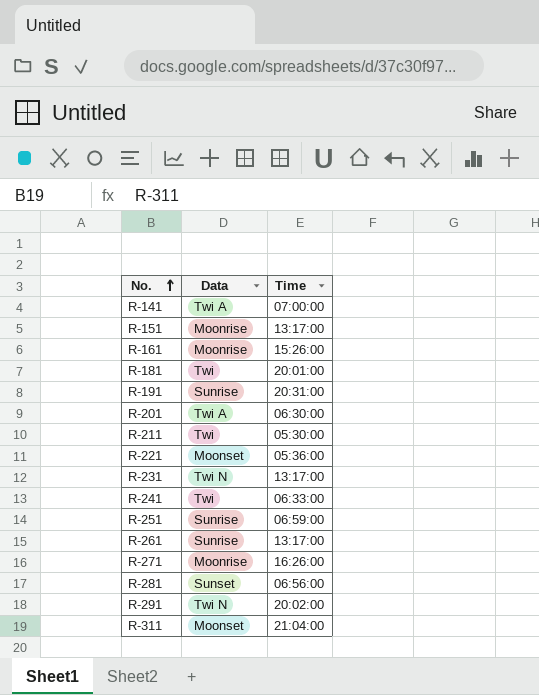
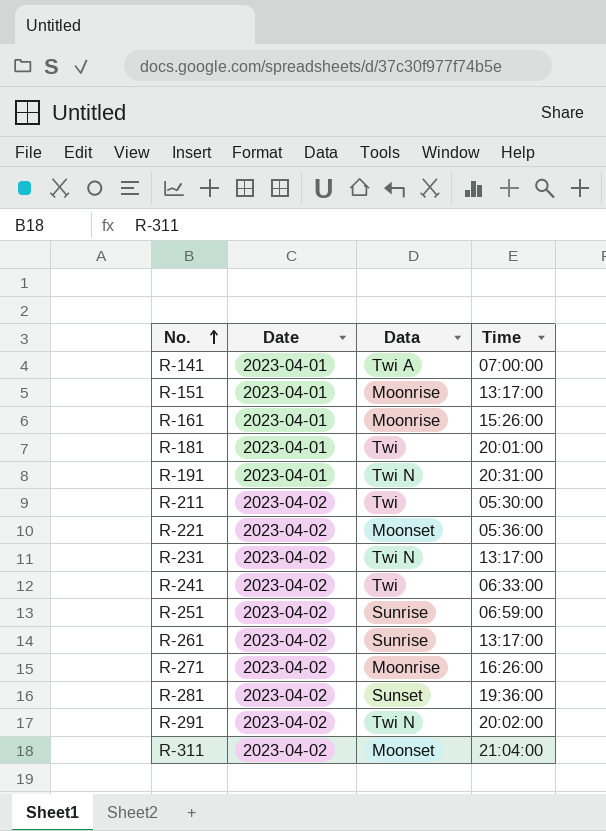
column Date | position: none -> 2
row R-201: Twi A | 06:30:00 -> none
R-191 | Data: Sunrise -> Twi N
R-281 | Time: 06:56:00 -> 19:36:00

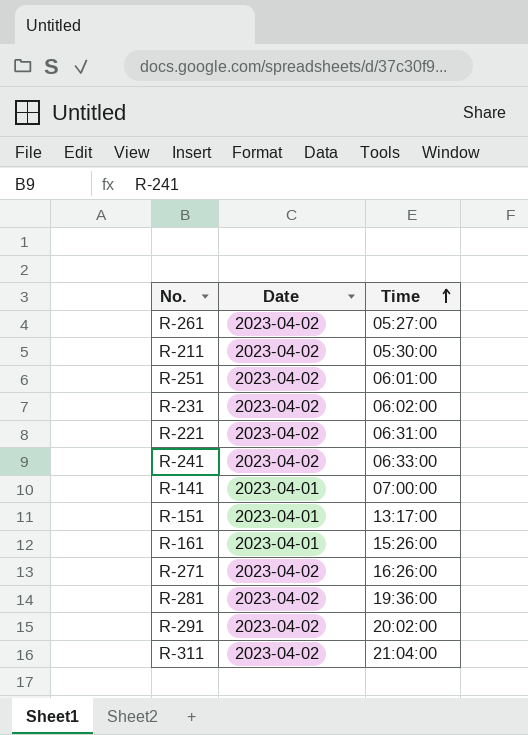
row order: No. ascending -> Time ascending
column Data | position: 3 -> none
row R-181: 2023-04-01 | Twi | 20:01:00 -> none
row R-191: 2023-04-01 | Twi N | 20:31:00 -> none
R-261 | Time: 13:17:00 -> 05:27:00
R-251 | Time: 06:59:00 -> 06:01:00
R-231 | Time: 13:17:00 -> 06:02:00
R-221 | Time: 05:36:00 -> 06:31:00

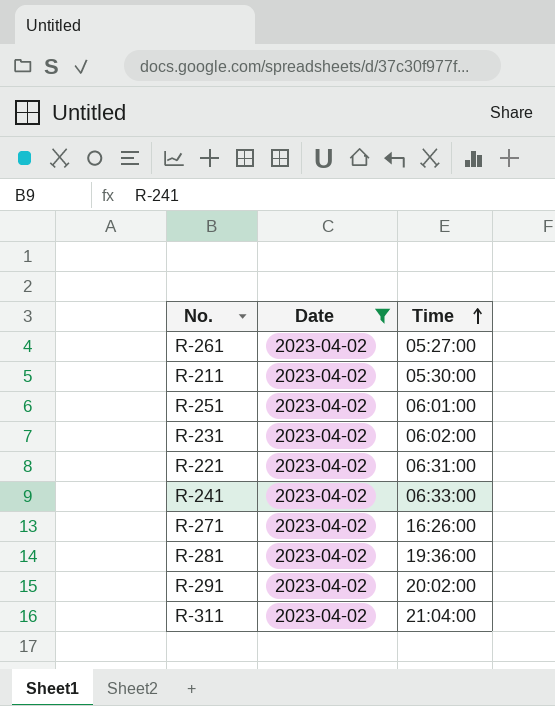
filter: none -> Date = 2023-04-02

